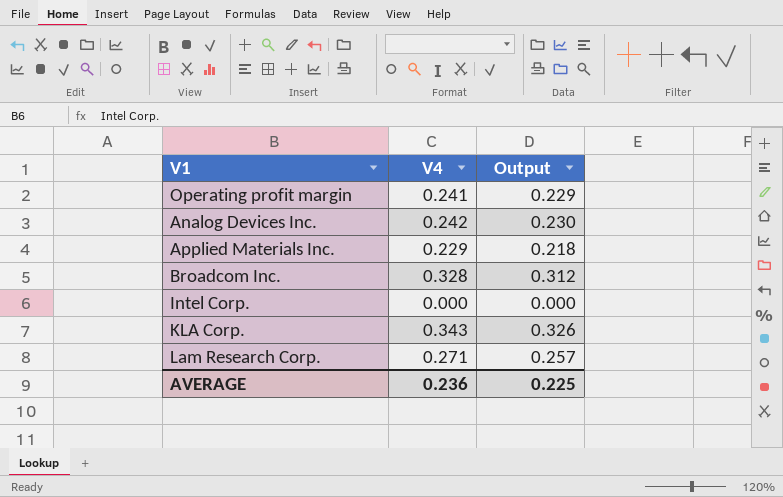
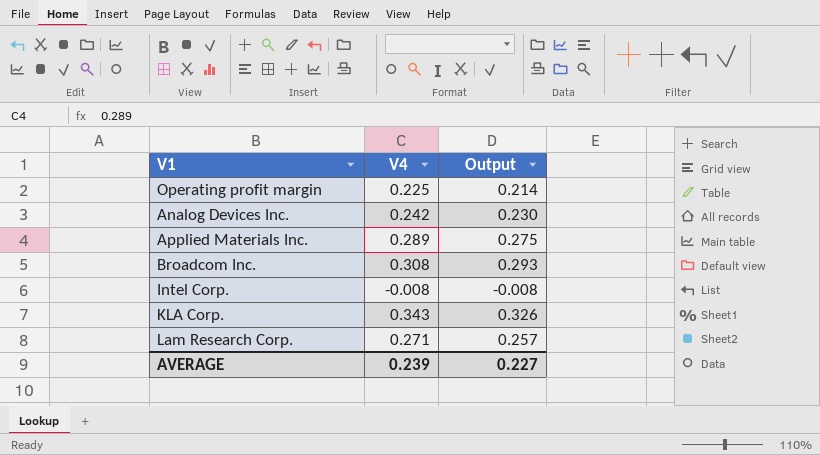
Operating profit margin | V4: 0.241 -> 0.225
Operating profit margin | Output: 0.229 -> 0.214
Applied Materials Inc. | V4: 0.229 -> 0.289
Applied Materials Inc. | Output: 0.218 -> 0.275
Broadcom Inc. | V4: 0.328 -> 0.308
Broadcom Inc. | Output: 0.312 -> 0.293
Intel Corp. | V4: 0.000 -> -0.008
Intel Corp. | Output: 0.000 -> -0.008
AVERAGE | V4: 0.236 -> 0.239
AVERAGE | Output: 0.225 -> 0.227

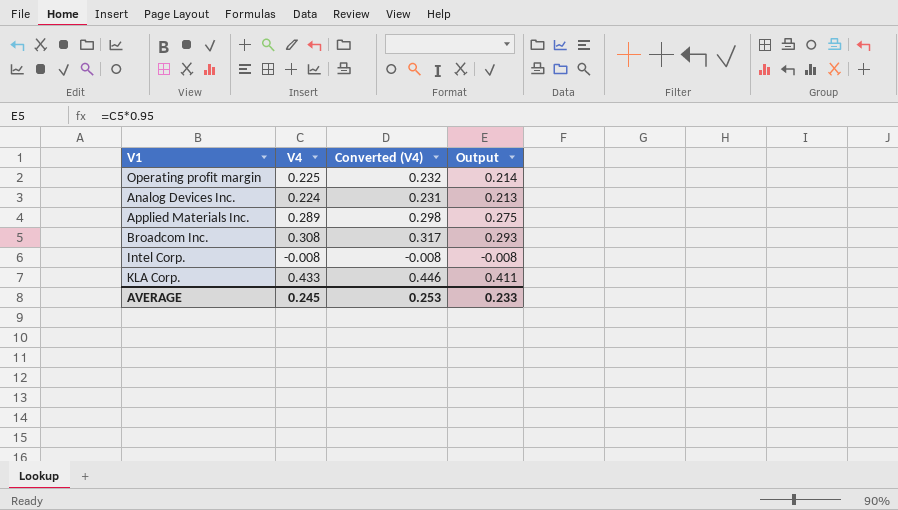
column Converted (V4) | formula: none -> [V4] * 1.03
row Lam Research Corp.: 0.271 | 0.257 -> none
Analog Devices Inc. | V4: 0.242 -> 0.224
Analog Devices Inc. | Output: 0.230 -> 0.213
KLA Corp. | V4: 0.343 -> 0.433
KLA Corp. | Output: 0.326 -> 0.411
AVERAGE | V4: 0.239 -> 0.245
AVERAGE | Output: 0.227 -> 0.233

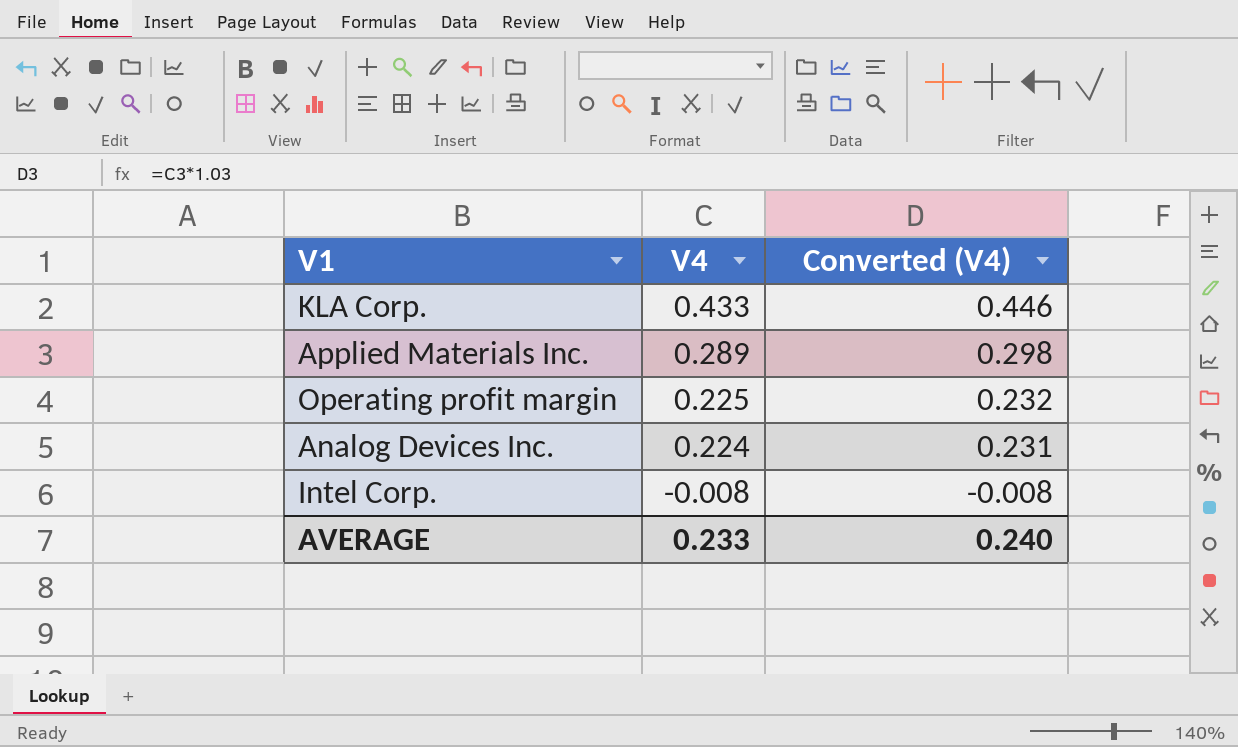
row order: none -> V4 descending
column Output | formula: [V4] * 0.95 -> none
row Broadcom Inc.: 0.308 | 0.317 | 0.293 -> none
AVERAGE | V4: 0.245 -> 0.233
AVERAGE | Converted (V4): 0.253 -> 0.240

